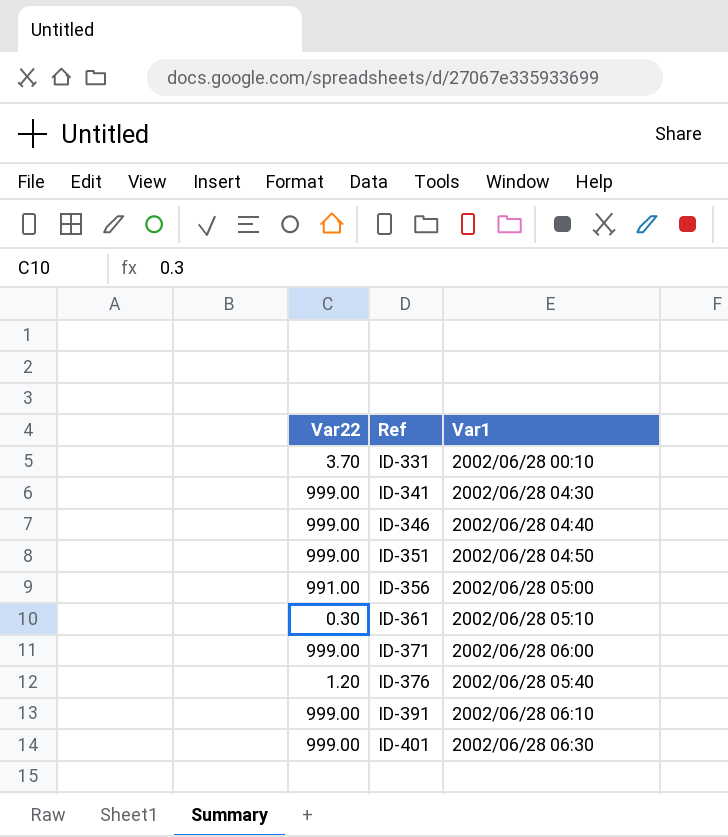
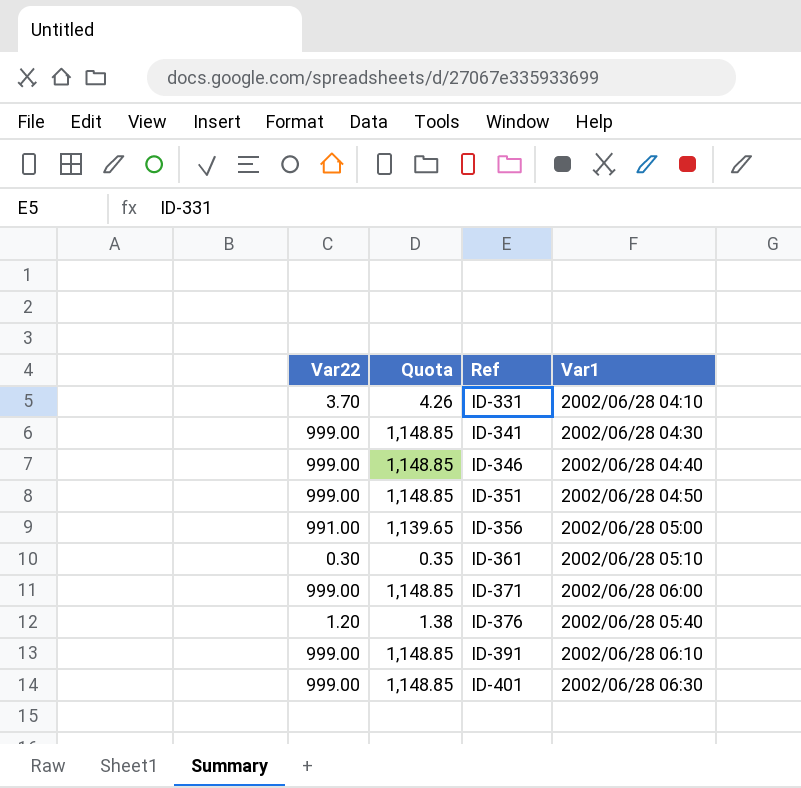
column Quota | formula: none -> [Var22] * 1.15
ID-331 | Var1: 2002/06/28 00:10 -> 2002/06/28 04:10

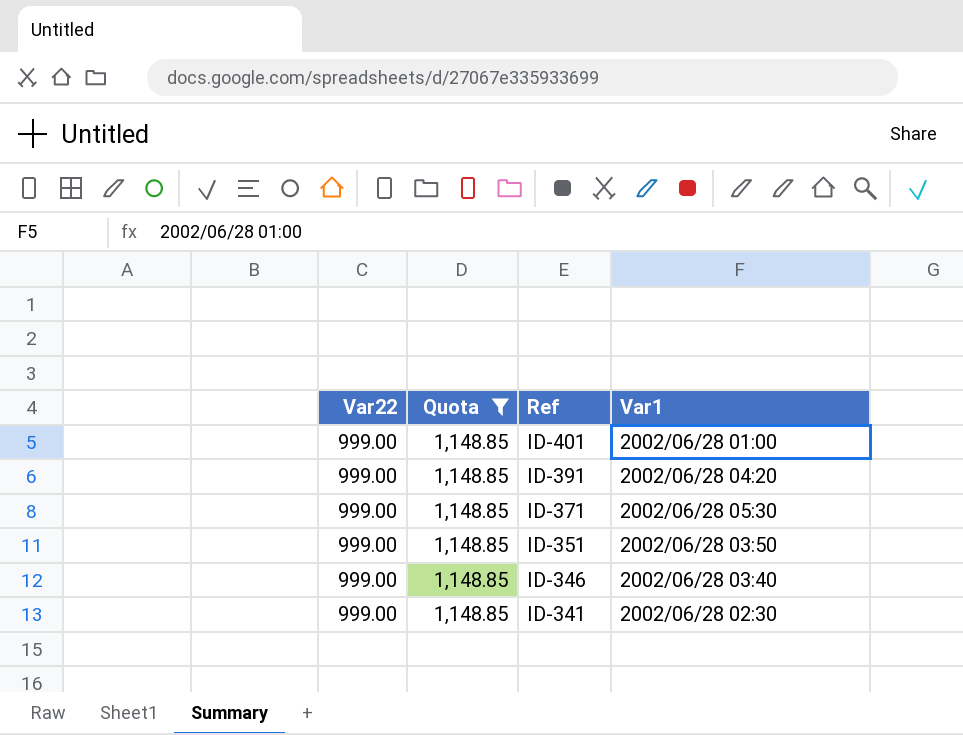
filter: none -> Quota = 1,148.85
row order: Ref ascending -> Ref descending
ID-401 | Var1: 2002/06/28 06:30 -> 2002/06/28 01:00
ID-391 | Var1: 2002/06/28 06:10 -> 2002/06/28 04:20
ID-371 | Var1: 2002/06/28 06:00 -> 2002/06/28 05:30
ID-351 | Var1: 2002/06/28 04:50 -> 2002/06/28 03:50
ID-346 | Var1: 2002/06/28 04:40 -> 2002/06/28 03:40
ID-341 | Var1: 2002/06/28 04:30 -> 2002/06/28 02:30

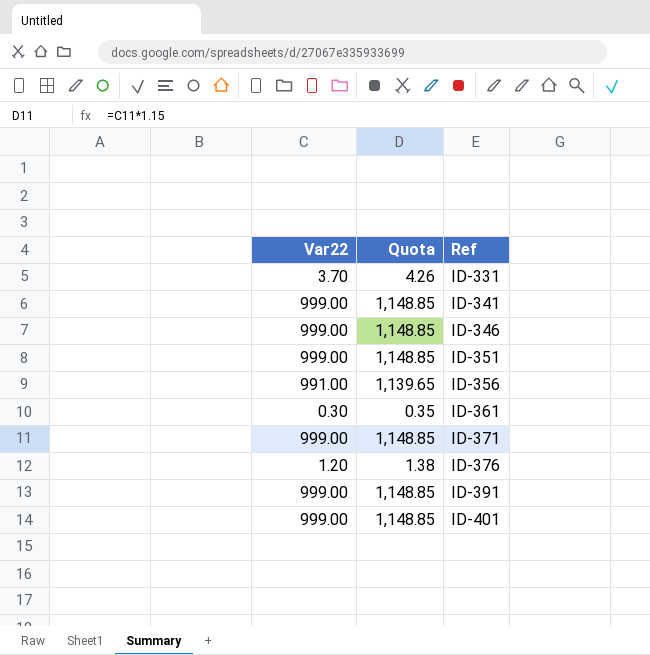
filter: Quota = 1,148.85 -> none
row order: Ref descending -> Ref ascending
column Var1 | position: 4 -> none

